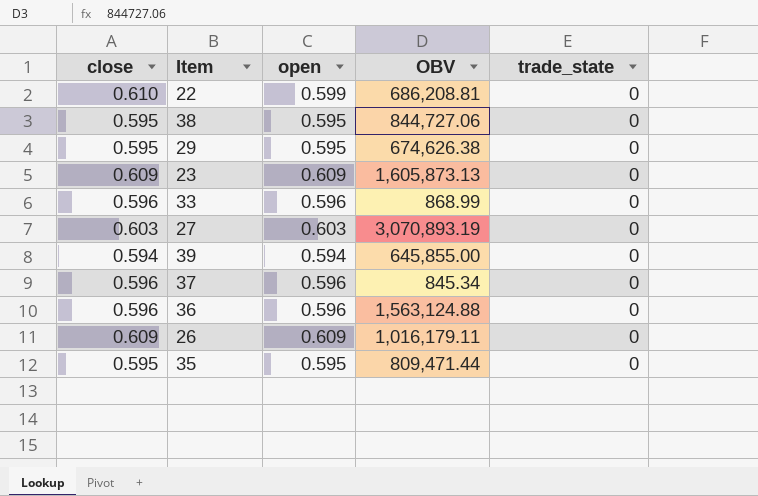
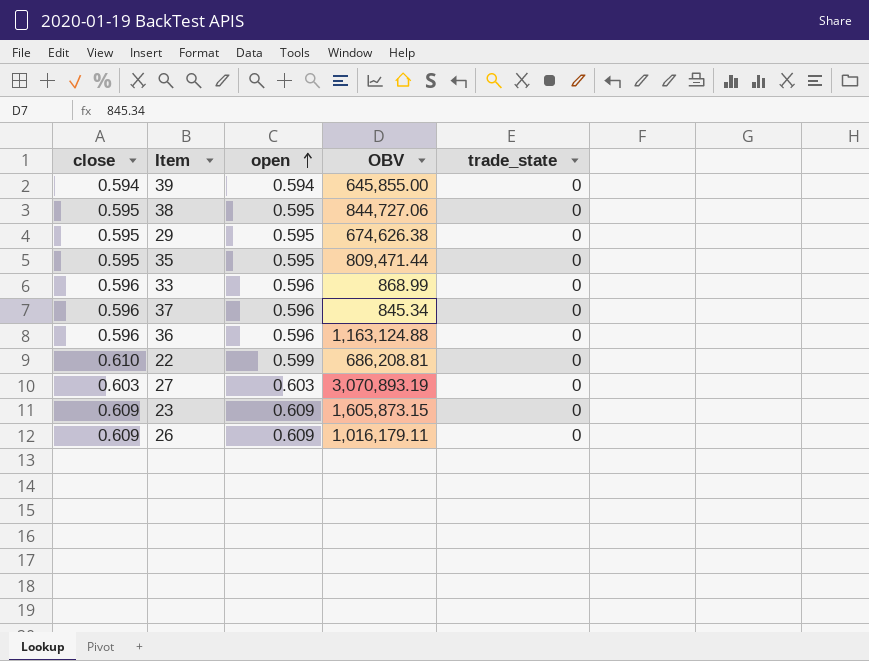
row order: none -> open ascending
36 | OBV: 1,563,124.88 -> 1,163,124.88
23 | OBV: 1,605,873.13 -> 1,605,873.15

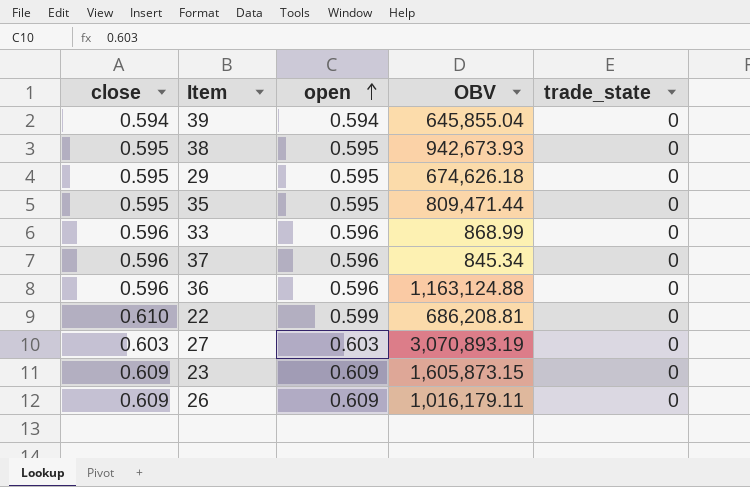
39 | OBV: 645,855.00 -> 645,855.04
38 | OBV: 844,727.06 -> 942,673.93
29 | OBV: 674,626.38 -> 674,626.18

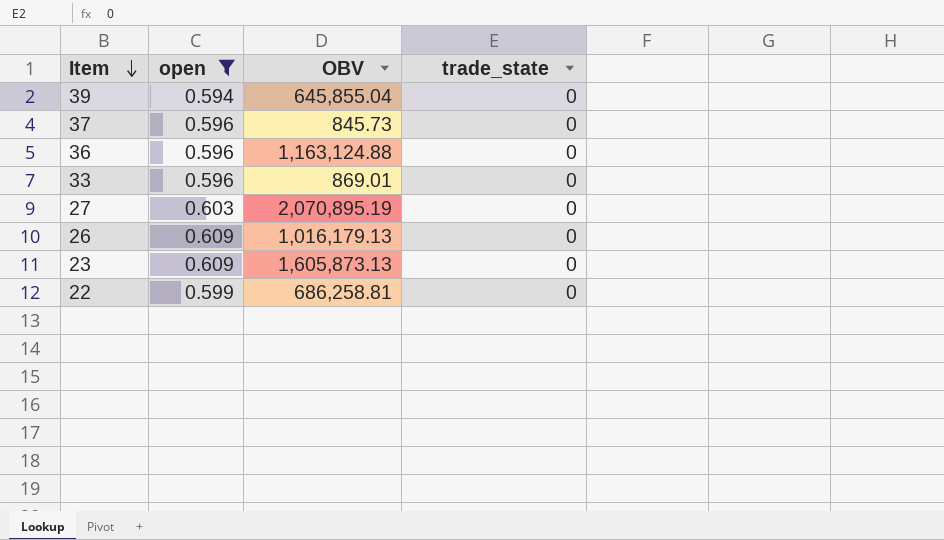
filter: none -> open != 0.595
row order: open ascending -> Item descending
column close | position: 1 -> none
37 | OBV: 845.34 -> 845.73
33 | OBV: 868.99 -> 869.01
27 | OBV: 3,070,893.19 -> 2,070,895.19
26 | OBV: 1,016,179.11 -> 1,016,179.13
23 | OBV: 1,605,873.15 -> 1,605,873.13
22 | OBV: 686,208.81 -> 686,258.81

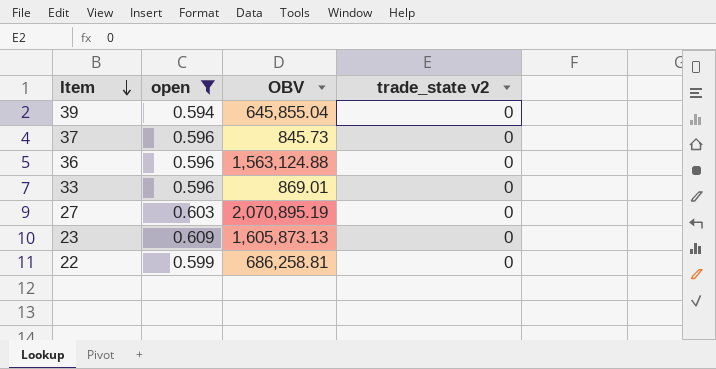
column name: trade_state -> trade_state v2
row 26: 0.609 | 1,016,179.13 | 0 -> none
36 | OBV: 1,163,124.88 -> 1,563,124.88

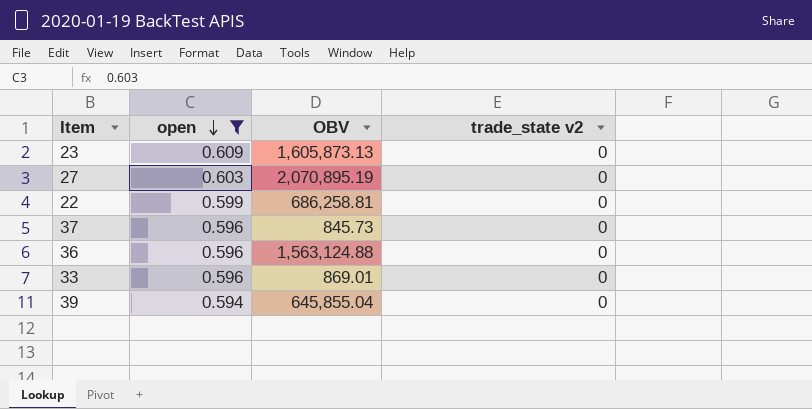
row order: Item descending -> open descending

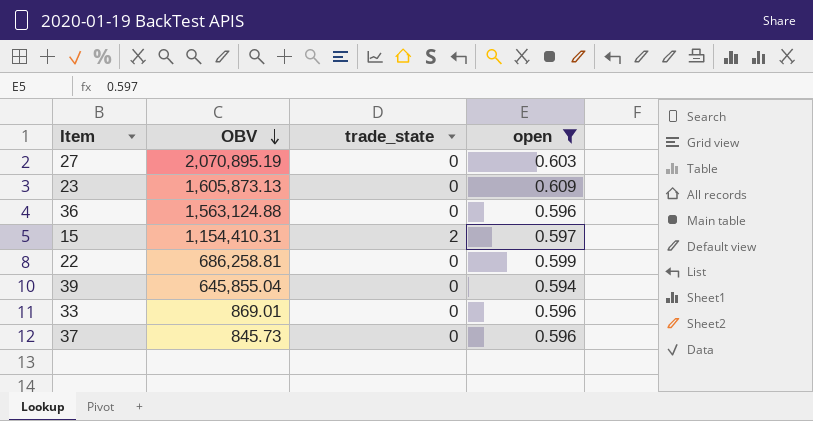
row order: open descending -> OBV descending
column name: trade_state v2 -> trade_state
column open | position: 2 -> 4
row 15: none -> 1,154,410.31 | 2 | 0.597

